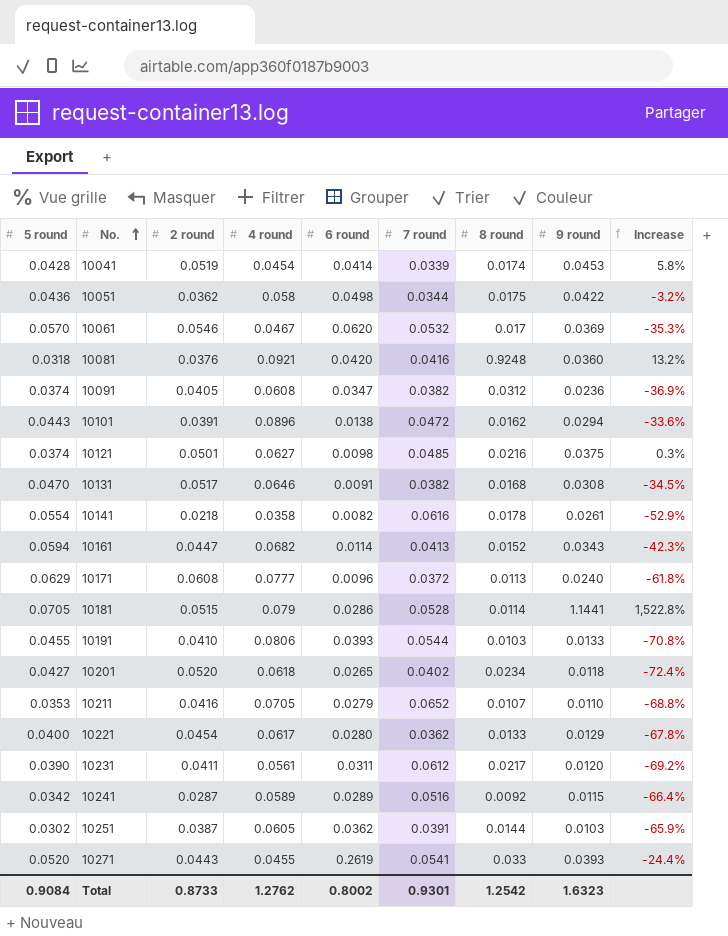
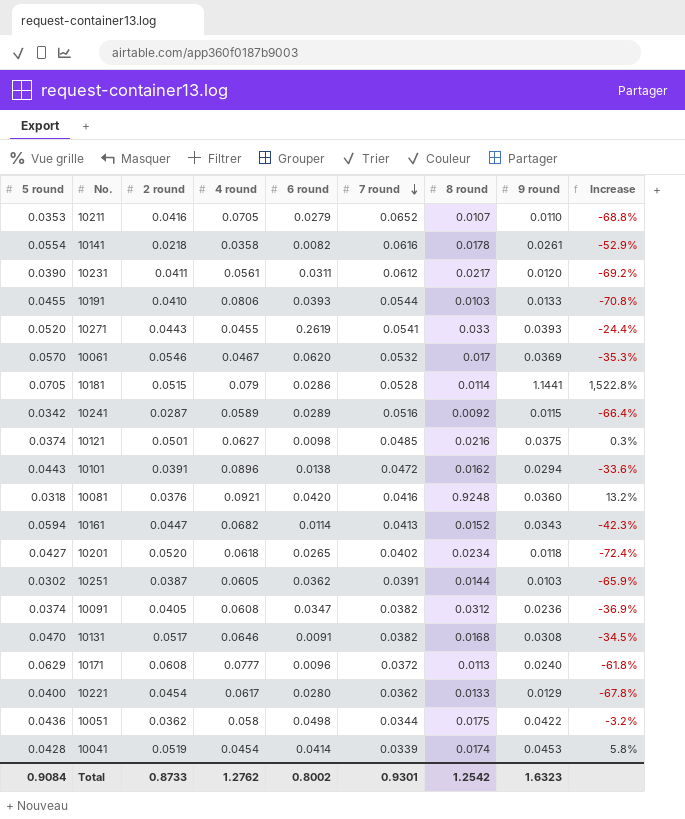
row order: No. ascending -> 7 round descending

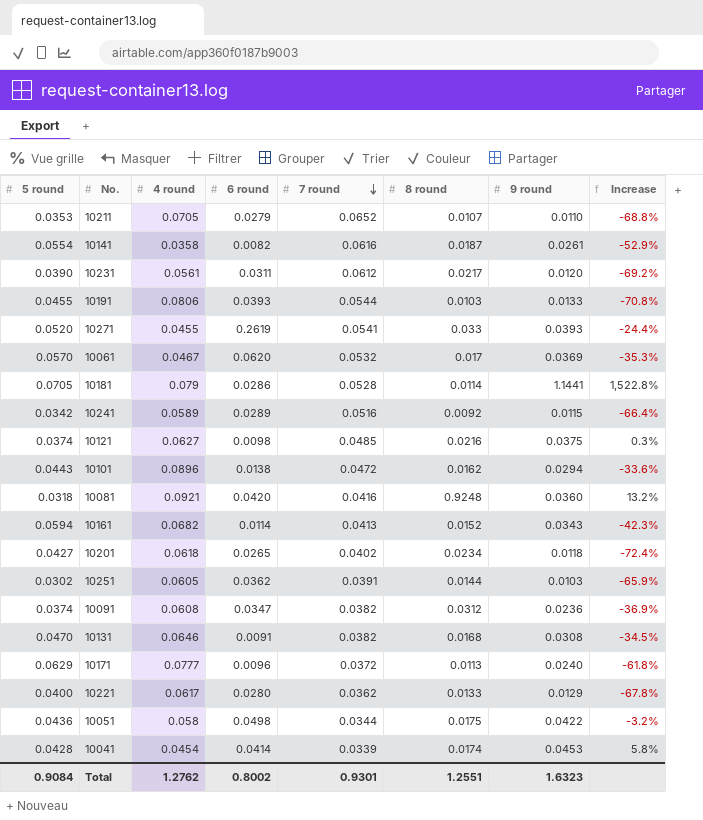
column 2 round | position: 3 -> none
10141 | 8 round: 0.0178 -> 0.0187
Total | 8 round: 1.2542 -> 1.2551

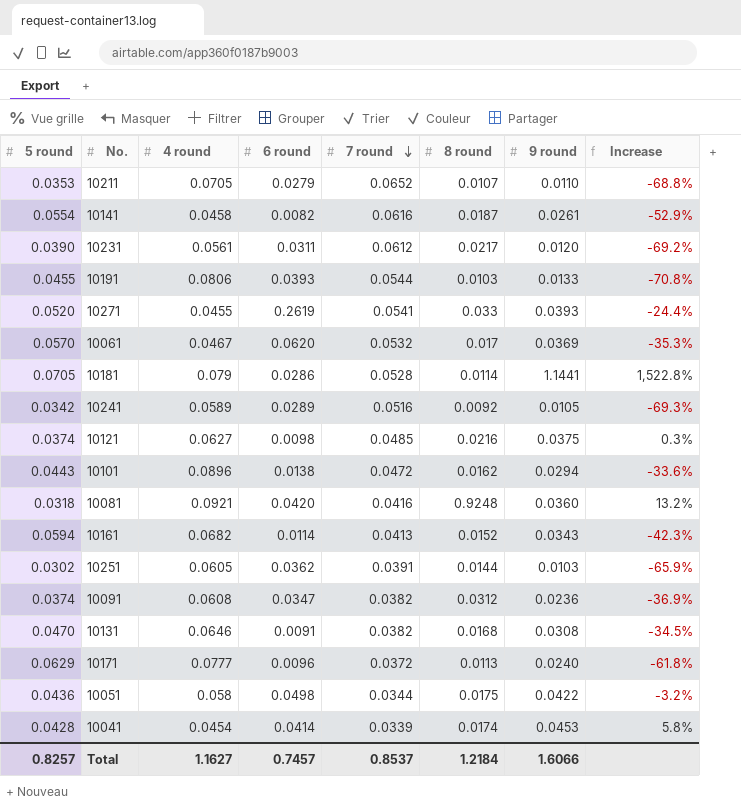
row 10201: 0.0427 | 0.0618 | 0.0265 | 0.0402 | 0.0234 | 0.0118 | -72.4% -> none
row 10221: 0.0400 | 0.0617 | 0.0280 | 0.0362 | 0.0133 | 0.0129 | -67.8% -> none
10141 | 4 round: 0.0358 -> 0.0458
10241 | 9 round: 0.0115 -> 0.0105
10241 | Increase: -66.4% -> -69.3%
Total | 5 round: 0.9084 -> 0.8257
Total | 4 round: 1.2762 -> 1.1627
Total | 6 round: 0.8002 -> 0.7457
Total | 7 round: 0.9301 -> 0.8537
Total | 8 round: 1.2551 -> 1.2184
Total | 9 round: 1.6323 -> 1.6066

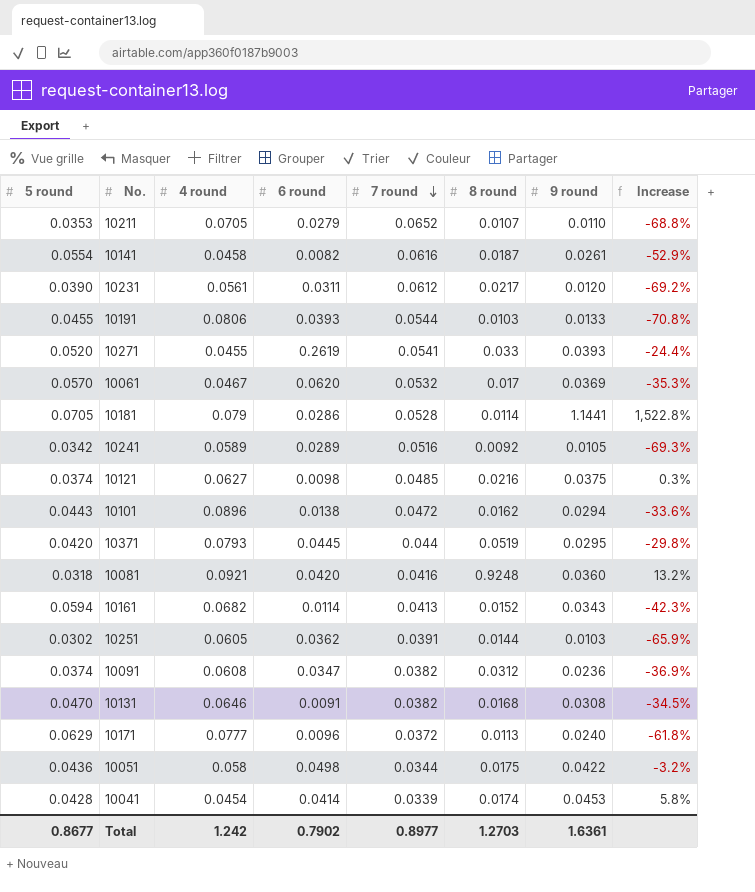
row 10371: none -> 0.0420 | 0.0793 | 0.0445 | 0.044 | 0.0519 | 0.0295 | -29.8%
Total | 5 round: 0.8257 -> 0.8677
Total | 4 round: 1.1627 -> 1.242
Total | 6 round: 0.7457 -> 0.7902
Total | 7 round: 0.8537 -> 0.8977
Total | 8 round: 1.2184 -> 1.2703
Total | 9 round: 1.6066 -> 1.6361

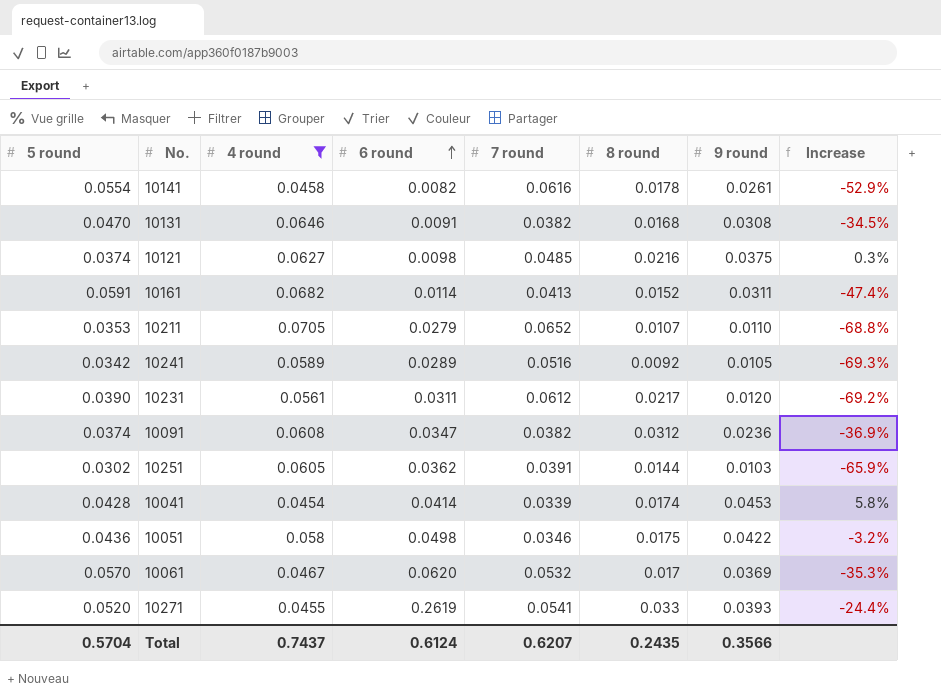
filter: none -> 4 round <= 0.0705
row order: 7 round descending -> 6 round ascending
10141 | 8 round: 0.0187 -> 0.0178
10161 | 5 round: 0.0594 -> 0.0591
10161 | 9 round: 0.0343 -> 0.0311
10161 | Increase: -42.3% -> -47.4%
10051 | 7 round: 0.0344 -> 0.0346
Total | 5 round: 0.8677 -> 0.5704
Total | 4 round: 1.242 -> 0.7437
Total | 6 round: 0.7902 -> 0.6124
Total | 7 round: 0.8977 -> 0.6207
Total | 8 round: 1.2703 -> 0.2435
Total | 9 round: 1.6361 -> 0.3566

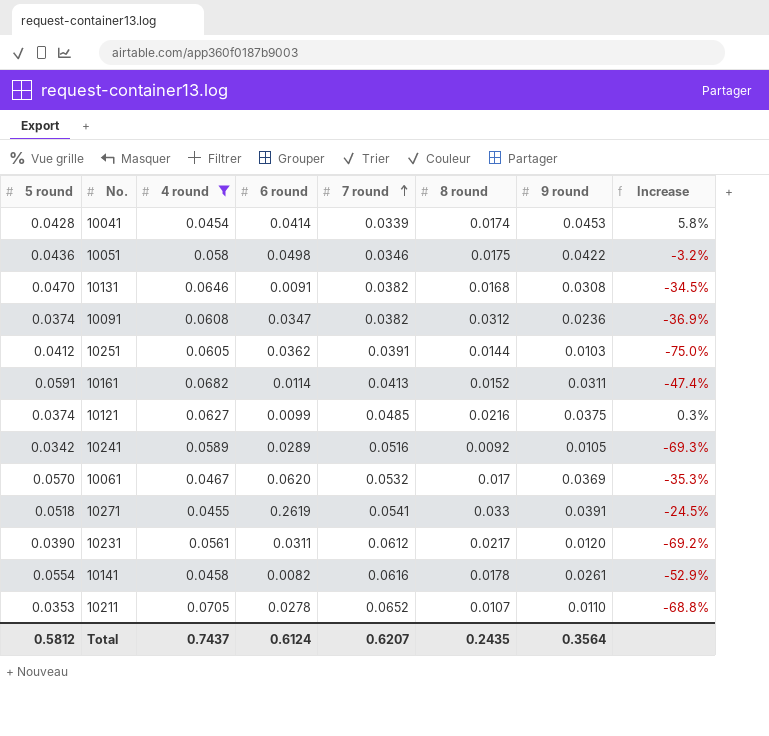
row order: 6 round ascending -> 7 round ascending
10251 | 5 round: 0.0302 -> 0.0412
10251 | Increase: -65.9% -> -75.0%
10121 | 6 round: 0.0098 -> 0.0099
10271 | 5 round: 0.0520 -> 0.0518
10271 | 9 round: 0.0393 -> 0.0391
10271 | Increase: -24.4% -> -24.5%
10211 | 6 round: 0.0279 -> 0.0278
Total | 5 round: 0.5704 -> 0.5812
Total | 9 round: 0.3566 -> 0.3564

